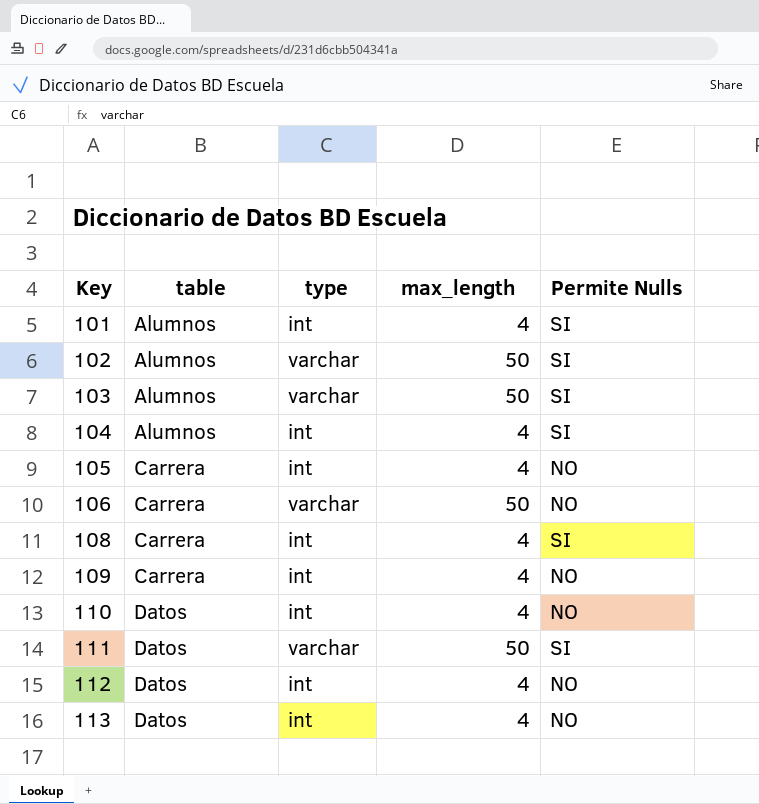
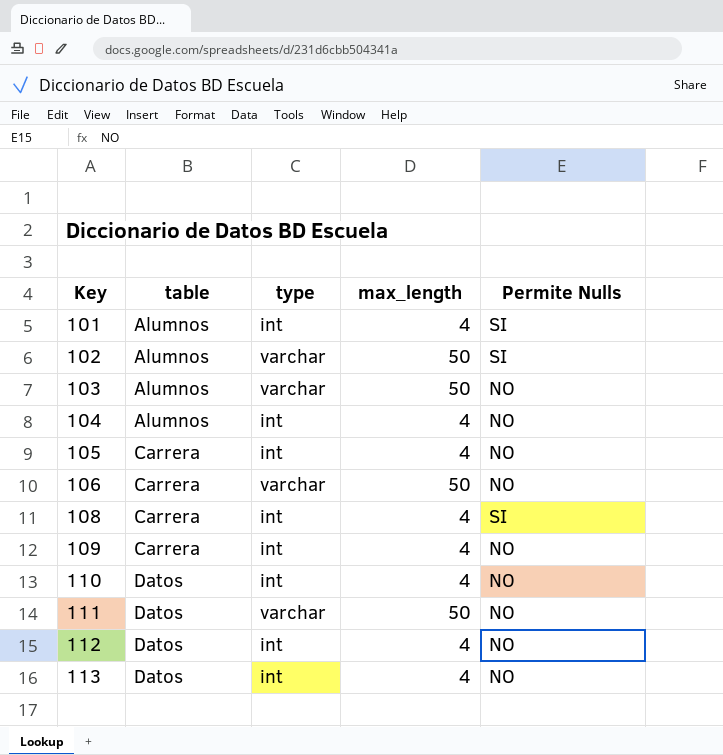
103 | Permite Nulls: SI -> NO
104 | Permite Nulls: SI -> NO
111 | Permite Nulls: SI -> NO

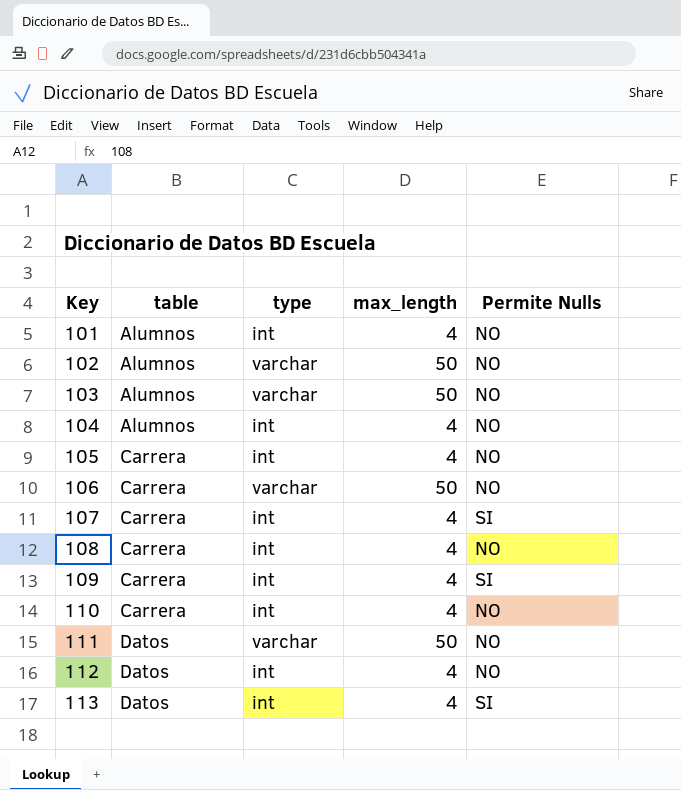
101 | Permite Nulls: SI -> NO
102 | Permite Nulls: SI -> NO
row 107: none -> Carrera | int | 4 | SI
108 | Permite Nulls: SI -> NO
109 | Permite Nulls: NO -> SI
110 | table: Datos -> Carrera
113 | Permite Nulls: NO -> SI

